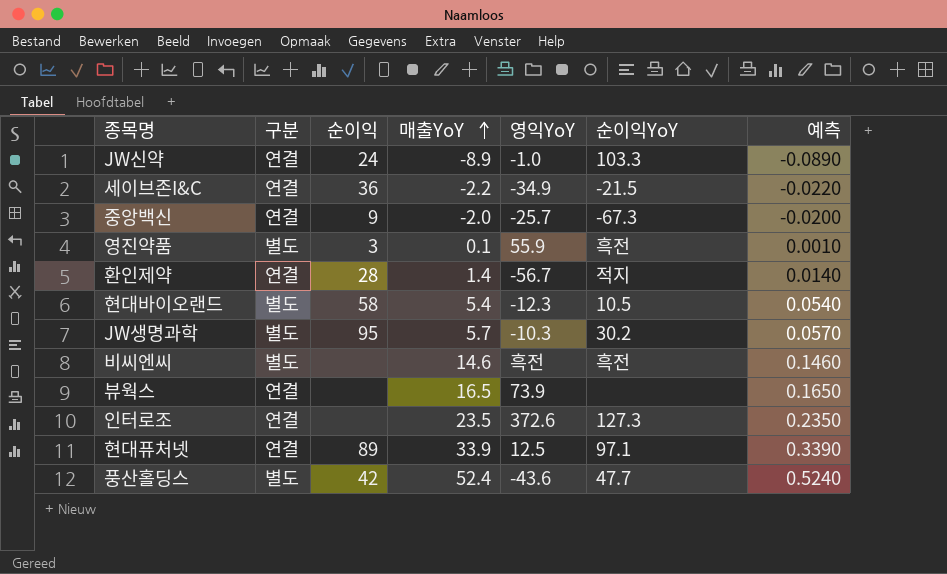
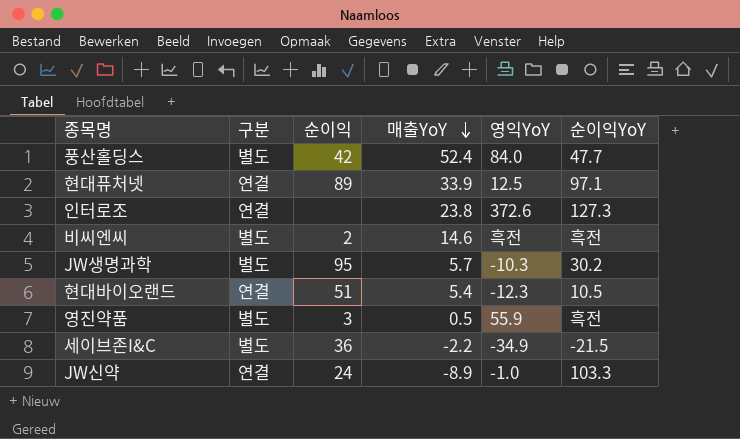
row order: 매출YoY ascending -> 매출YoY descending
column 예측 | formula: [매출YoY] * 0.01 -> none
row 중앙백신: 연결 | 9 | -2.0 | -25.7 | -67.3 | -0.0200 -> none
row 환인제약: 연결 | 28 | 1.4 | -56.7 | 적지 | 0.0140 -> none
row 뷰웍스: 연결 | none | 16.5 | 73.9 | none | 0.1650 -> none
풍산홀딩스 | 영익YoY: -43.6 -> 84.0
인터로조 | 매출YoY: 23.5 -> 23.8
비씨엔씨 | 순이익: none -> 2
현대바이오랜드 | 구분: 별도 -> 연결
현대바이오랜드 | 순이익: 58 -> 51
영진약품 | 매출YoY: 0.1 -> 0.5
세이브존I&C | 구분: 연결 -> 별도

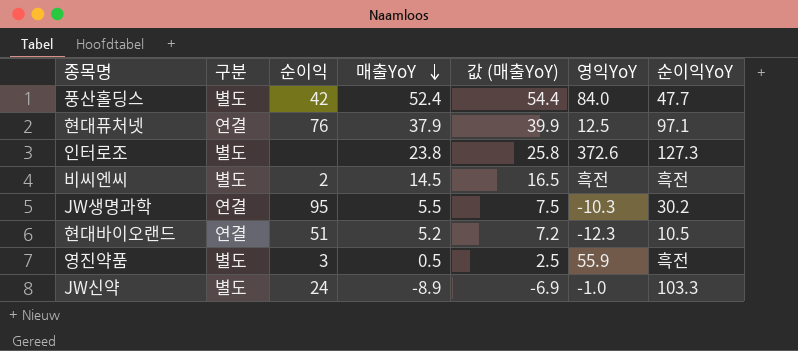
column 값 (매출YoY) | formula: none -> [매출YoY] + 2
row 세이브존I&C: 별도 | 36 | -2.2 | -34.9 | -21.5 -> none
현대퓨처넷 | 순이익: 89 -> 76
현대퓨처넷 | 매출YoY: 33.9 -> 37.9
인터로조 | 구분: 연결 -> 별도
비씨엔씨 | 매출YoY: 14.6 -> 14.5
JW생명과학 | 구분: 별도 -> 연결
JW생명과학 | 매출YoY: 5.7 -> 5.5
현대바이오랜드 | 매출YoY: 5.4 -> 5.2
JW신약 | 구분: 연결 -> 별도

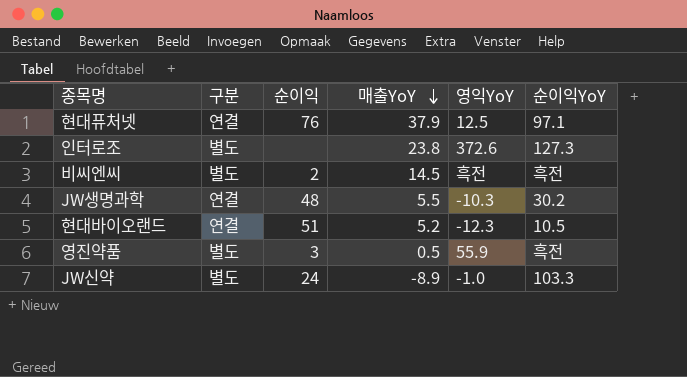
column 값 (매출YoY) | formula: [매출YoY] + 2 -> none
row 풍산홀딩스: 별도 | 42 | 52.4 | 54.4 | 84.0 | 47.7 -> none
JW생명과학 | 순이익: 95 -> 48

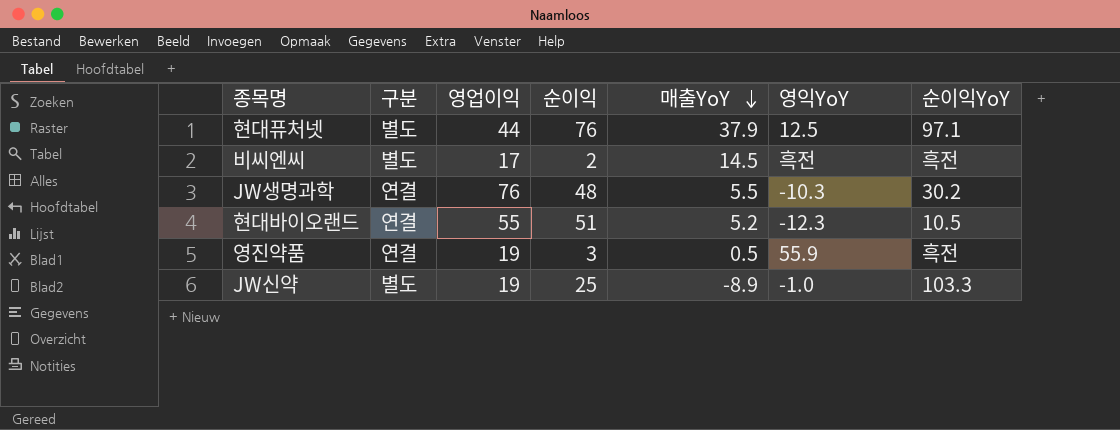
column 영업이익 | position: none -> 3
row 인터로조: 별도 | none | 23.8 | 372.6 | 127.3 -> none
현대퓨처넷 | 구분: 연결 -> 별도
영진약품 | 구분: 별도 -> 연결
JW신약 | 순이익: 24 -> 25

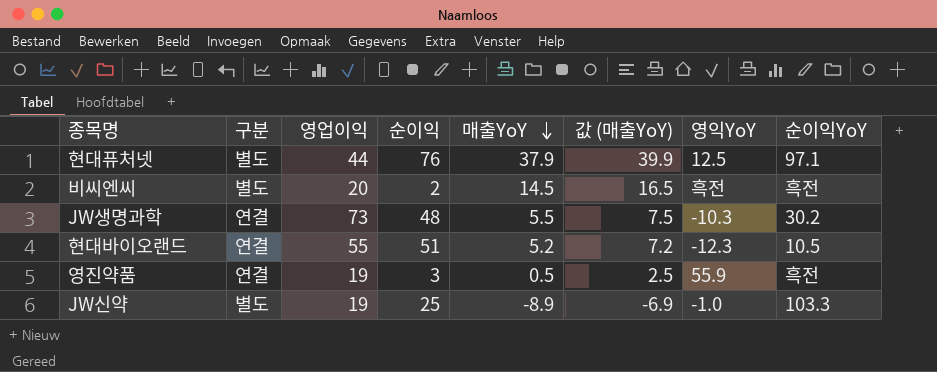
column 값 (매출YoY) | formula: none -> [매출YoY] + 2
비씨엔씨 | 영업이익: 17 -> 20
JW생명과학 | 영업이익: 76 -> 73

